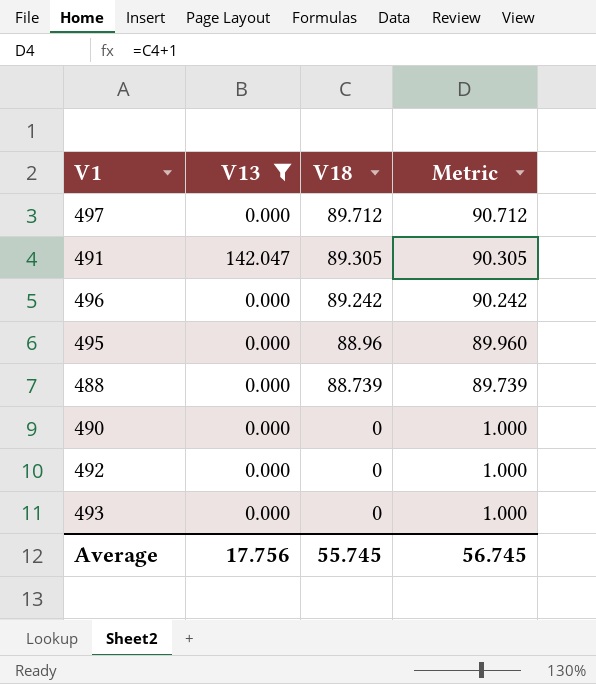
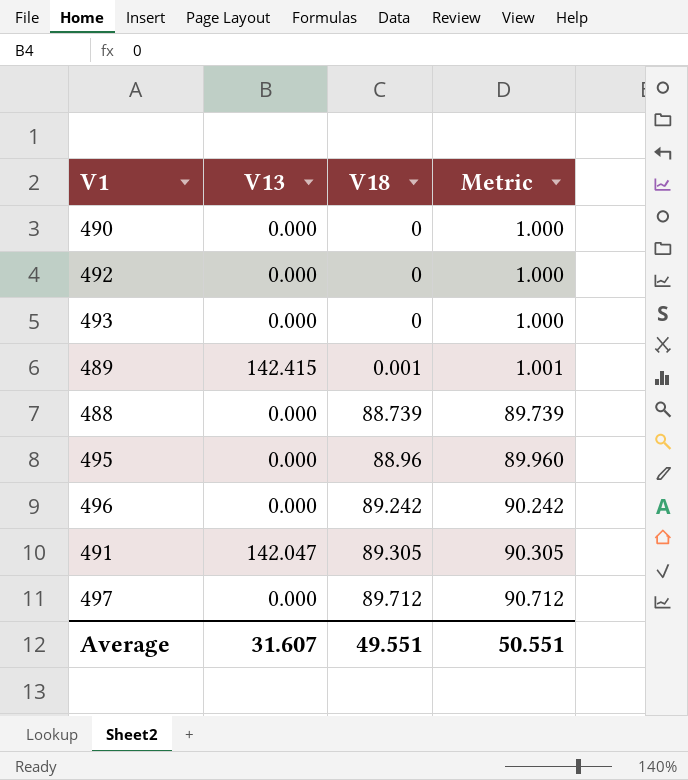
filter: V13 != 142.415 -> none
row order: V18 descending -> V18 ascending
Average | V13: 17.756 -> 31.607
Average | V18: 55.745 -> 49.551
Average | Metric: 56.745 -> 50.551

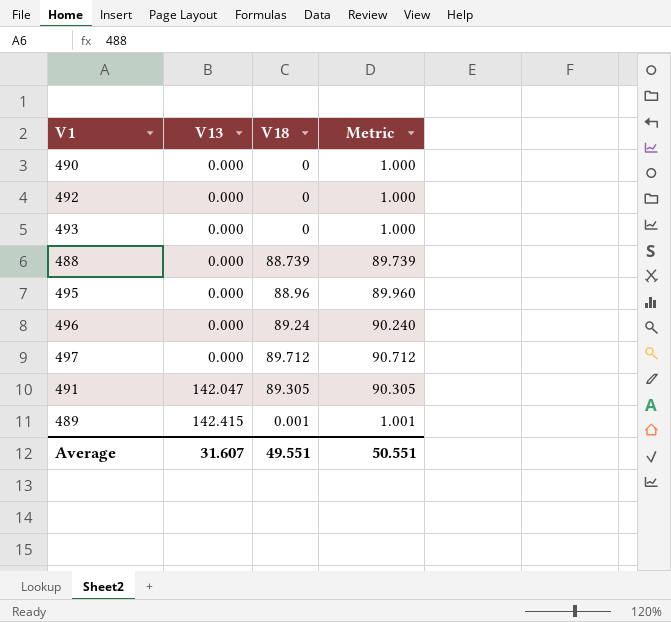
row order: V18 ascending -> V13 ascending
496 | V18: 89.242 -> 89.24
496 | Metric: 90.242 -> 90.240

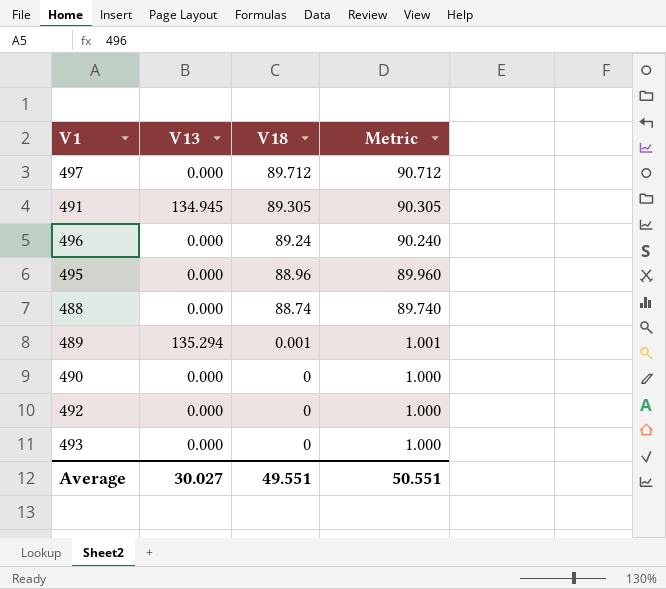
row order: V13 ascending -> V18 descending
491 | V13: 142.047 -> 134.945
488 | V18: 88.739 -> 88.74
488 | Metric: 89.739 -> 89.740
489 | V13: 142.415 -> 135.294
Average | V13: 31.607 -> 30.027

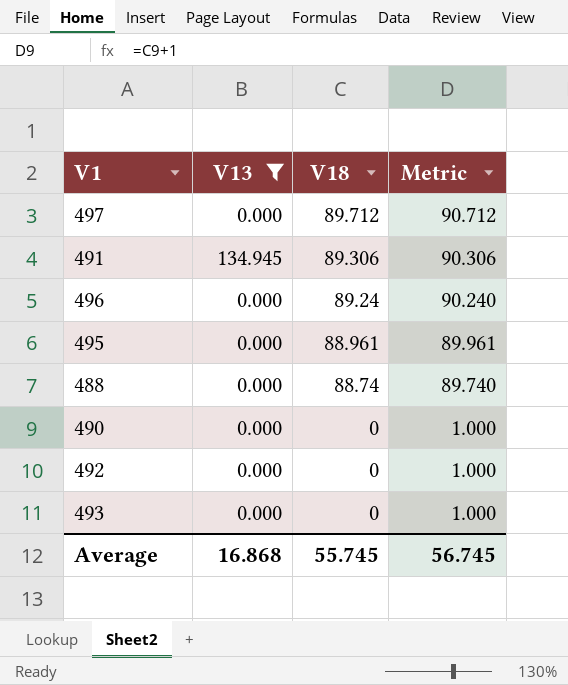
filter: none -> V13 != 135.294
491 | V18: 89.305 -> 89.306
491 | Metric: 90.305 -> 90.306
495 | V18: 88.96 -> 88.961
495 | Metric: 89.960 -> 89.961
Average | V13: 30.027 -> 16.868
Average | V18: 49.551 -> 55.745
Average | Metric: 50.551 -> 56.745

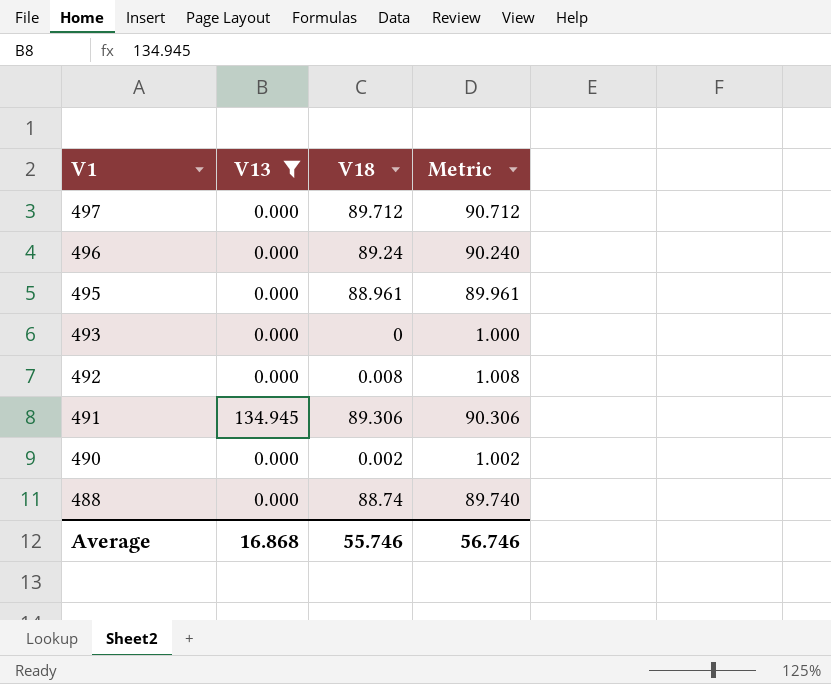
row order: V18 descending -> V1 descending
492 | V18: 0 -> 0.008
492 | Metric: 1.000 -> 1.008
490 | V18: 0 -> 0.002
490 | Metric: 1.000 -> 1.002
Average | V18: 55.745 -> 55.746
Average | Metric: 56.745 -> 56.746

